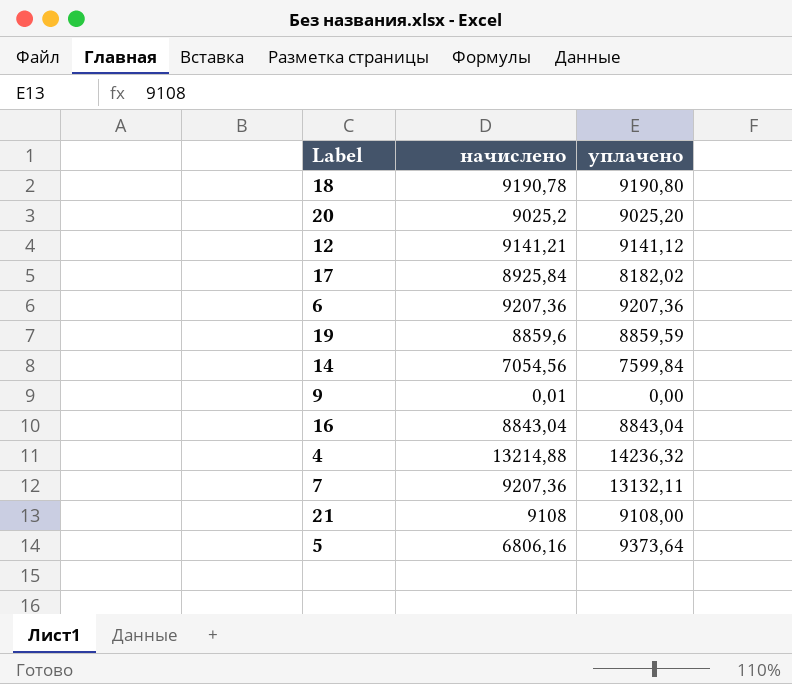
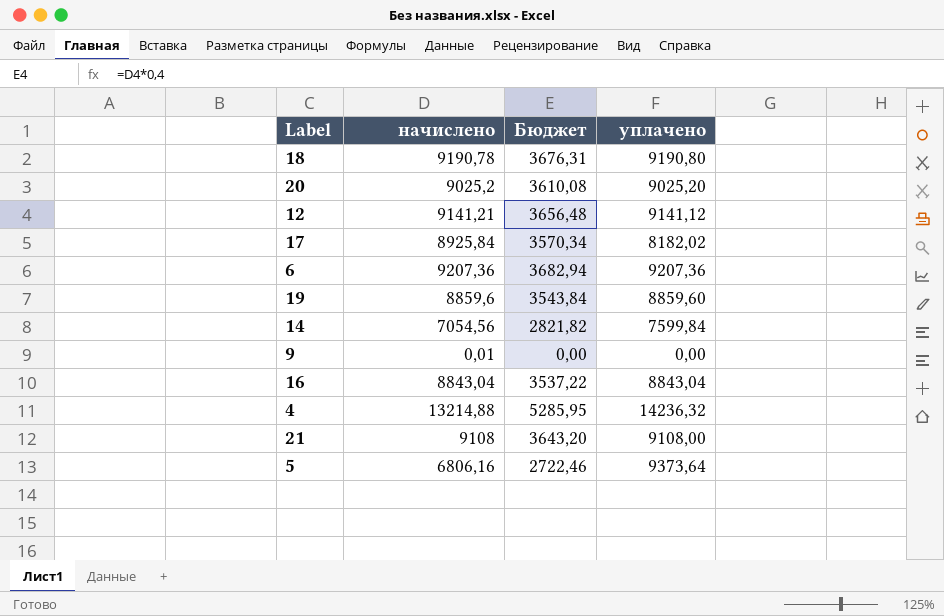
column Бюджет | formula: none -> [начислено] * 0,4
row 7: 9207,36 | 13132,11 -> none
19 | уплачено: 8859,59 -> 8859,60

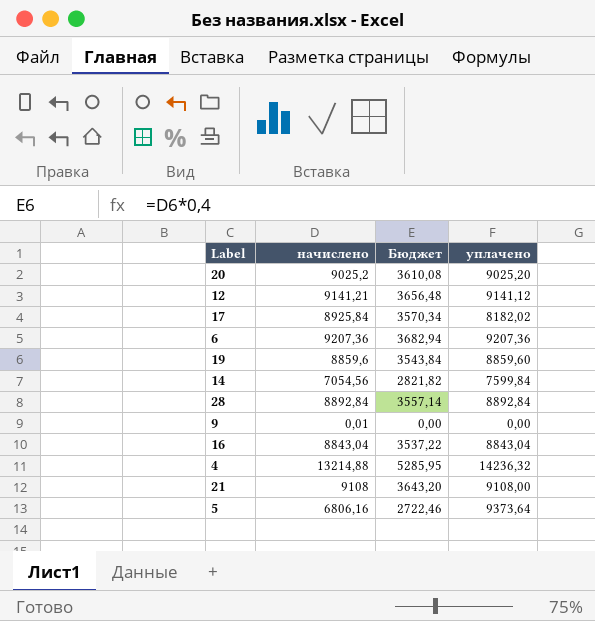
row 18: 9190,78 | 3676,31 | 9190,80 -> none
row 28: none -> 8892,84 | 3557,14 | 8892,84

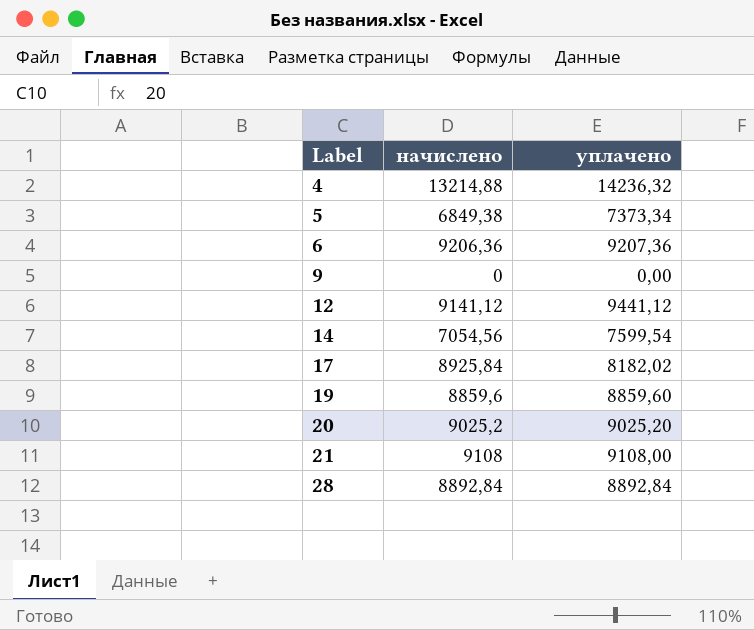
row order: none -> Label ascending
column Бюджет | formula: [начислено] * 0,4 -> none
row 16: 8843,04 | 3537,22 | 8843,04 -> none
5 | начислено: 6806,16 -> 6849,38
5 | уплачено: 9373,64 -> 7373,34
6 | начислено: 9207,36 -> 9206,36
9 | начислено: 0,01 -> 0
12 | начислено: 9141,21 -> 9141,12
12 | уплачено: 9141,12 -> 9441,12
14 | уплачено: 7599,84 -> 7599,54

